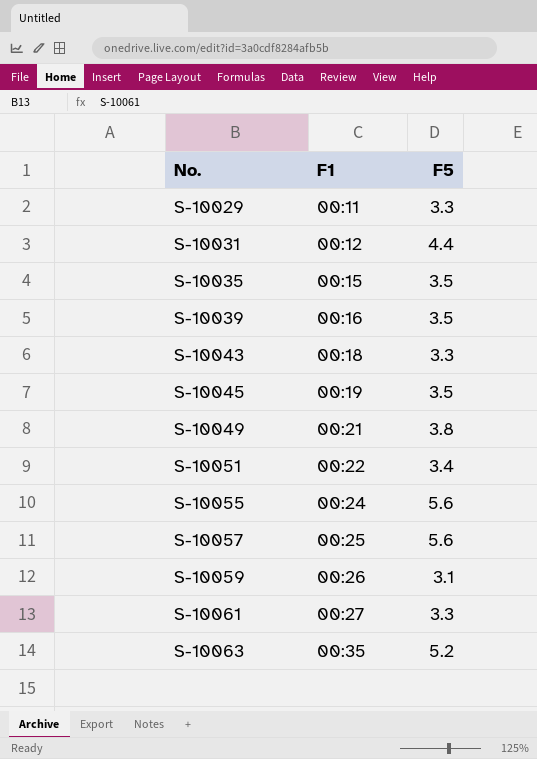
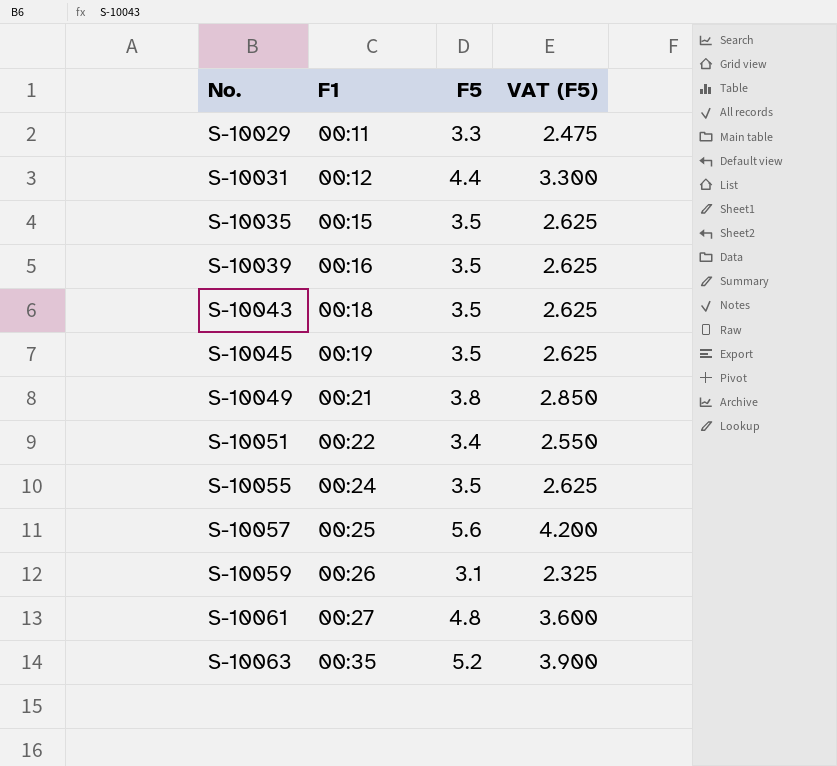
column VAT (F5) | formula: none -> [F5] * 0.75
S-10043 | F5: 3.3 -> 3.5
S-10055 | F5: 5.6 -> 3.5
S-10061 | F5: 3.3 -> 4.8

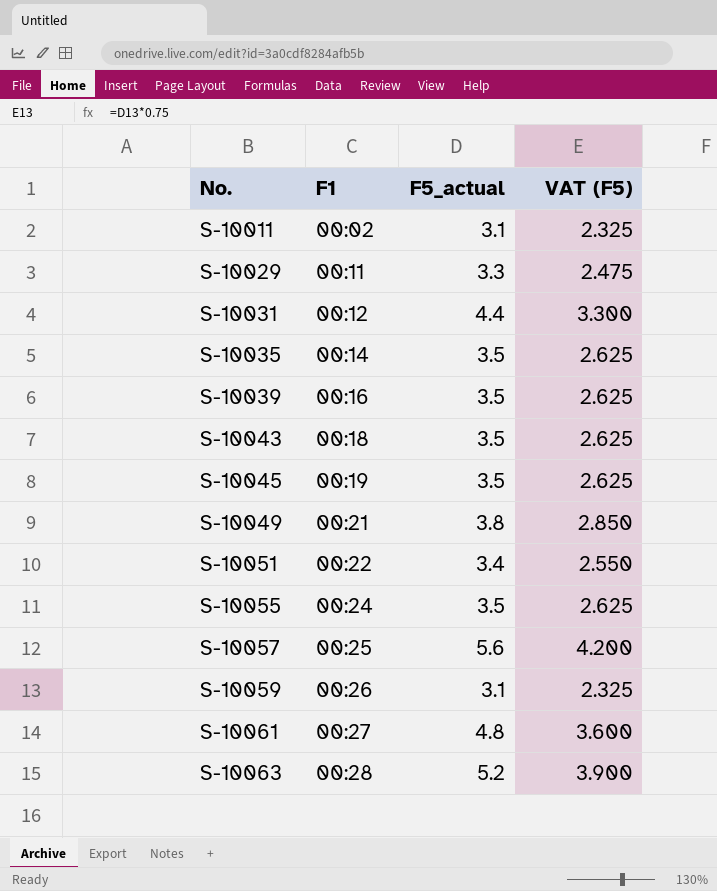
column name: F5 -> F5_actual
row S-10011: none -> 00:02 | 3.1 | 2.325
S-10035 | F1: 00:15 -> 00:14
S-10063 | F1: 00:35 -> 00:28

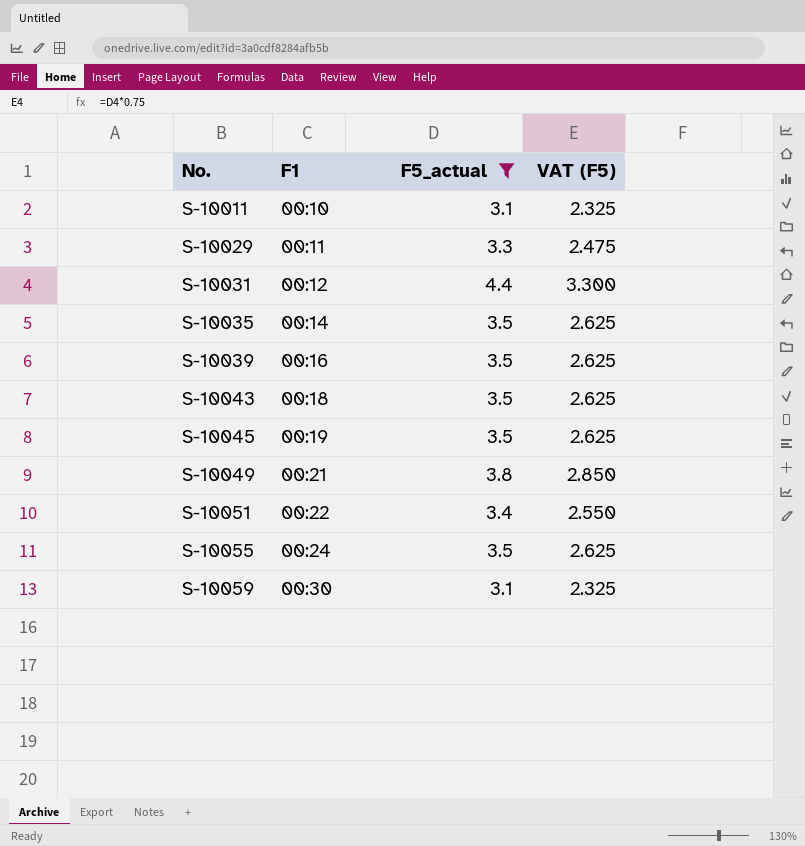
filter: none -> F5_actual <= 4.4
S-10011 | F1: 00:02 -> 00:10
S-10059 | F1: 00:26 -> 00:30

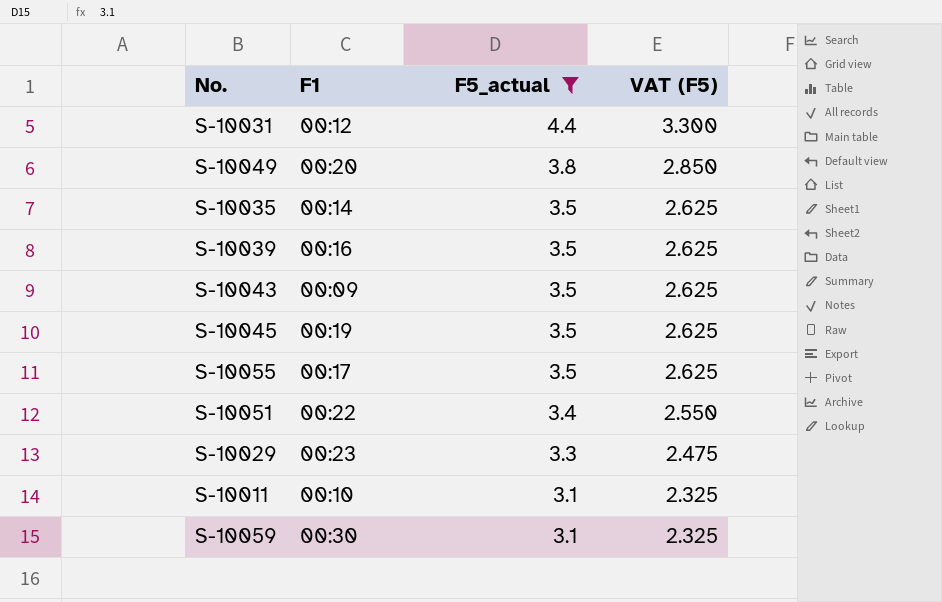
row order: No. ascending -> F5_actual descending
S-10049 | F1: 00:21 -> 00:20
S-10043 | F1: 00:18 -> 00:09
S-10055 | F1: 00:24 -> 00:17
S-10029 | F1: 00:11 -> 00:23

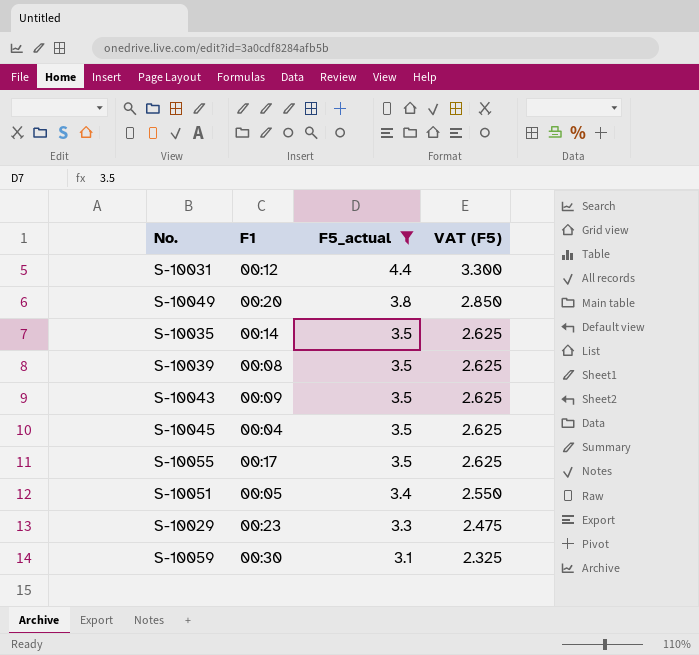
row S-10011: 00:10 | 3.1 | 2.325 -> none
S-10039 | F1: 00:16 -> 00:08
S-10045 | F1: 00:19 -> 00:04
S-10051 | F1: 00:22 -> 00:05

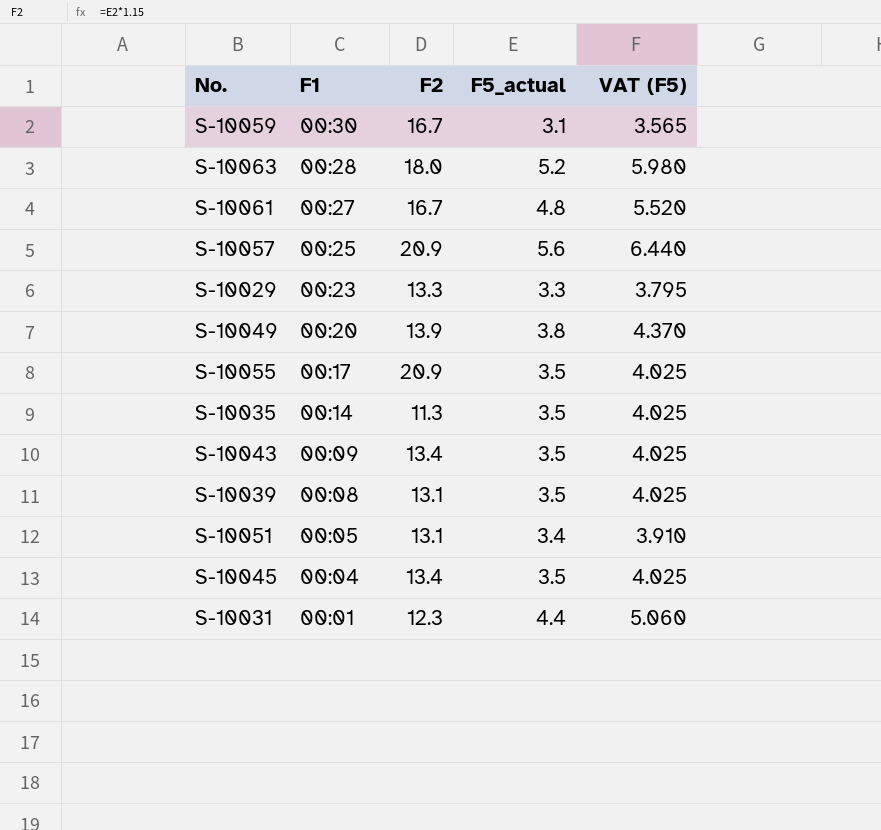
filter: F5_actual <= 4.4 -> none
row order: F5_actual descending -> F1 descending
column F2 | position: none -> 3
column VAT (F5) | formula: [F5_actual] * 0.75 -> [F5_actual] * 1.15
S-10031 | F1: 00:12 -> 00:01

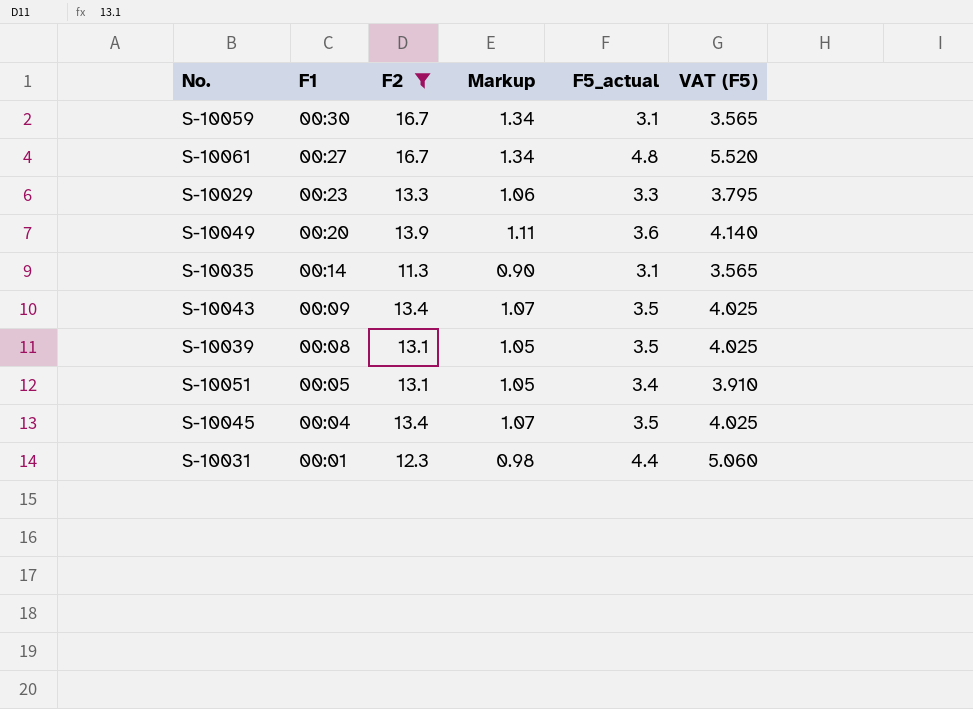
filter: none -> F2 <= 16.7
column Markup | formula: none -> [F2] * 0.08
S-10049 | F5_actual: 3.8 -> 3.6
S-10049 | VAT (F5): 4.370 -> 4.140
S-10035 | F5_actual: 3.5 -> 3.1
S-10035 | VAT (F5): 4.025 -> 3.565

